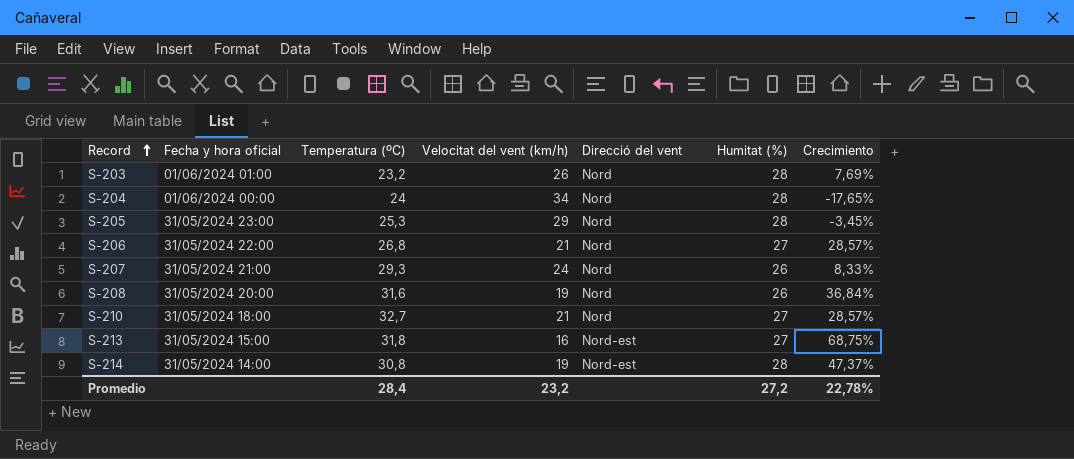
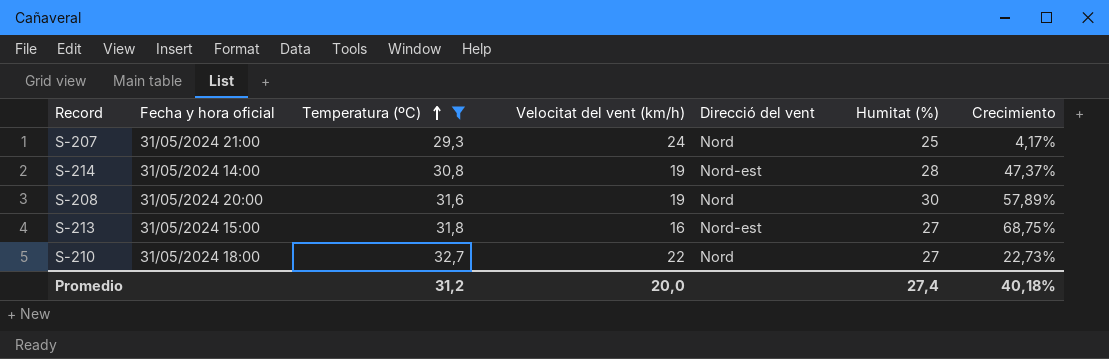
filter: none -> Temperatura (ºC) >= 29,3
row order: Record ascending -> Temperatura (ºC) ascending
S-207 | Humitat (%): 26 -> 25
S-207 | Crecimiento: 8,33% -> 4,17%
S-208 | Humitat (%): 26 -> 30
S-208 | Crecimiento: 36,84% -> 57,89%
S-210 | Velocitat del vent (km/h): 21 -> 22
S-210 | Crecimiento: 28,57% -> 22,73%
Promedio | Temperatura (ºC): 28,4 -> 31,2
Promedio | Velocitat del vent (km/h): 23,2 -> 20,0
Promedio | Humitat (%): 27,2 -> 27,4
Promedio | Crecimiento: 22,78% -> 40,18%

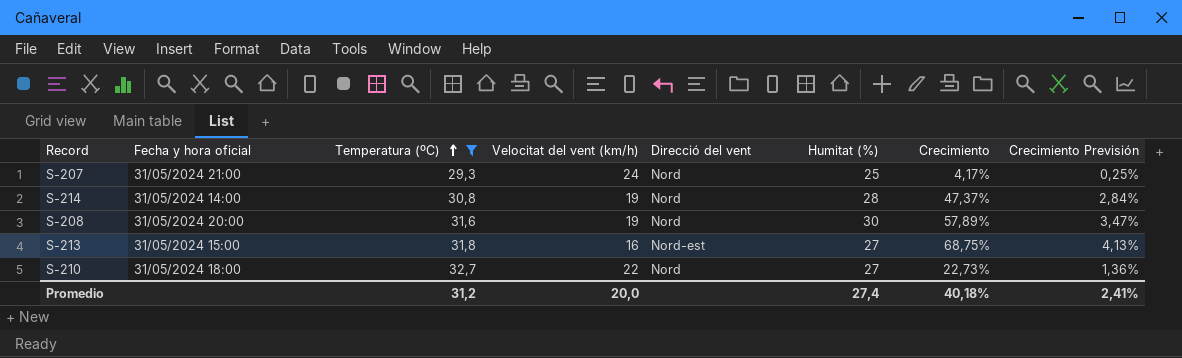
column Crecimiento Previsión | formula: none -> [Crecimiento] * 0,06
S-214 | Direcció del vent: Nord-est -> Nord

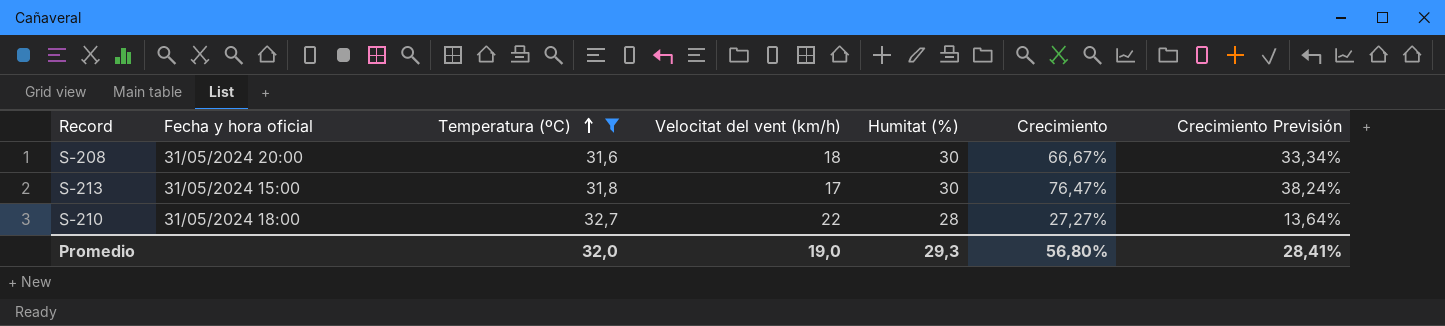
column Direcció del vent | position: 5 -> none
column Crecimiento Previsión | formula: [Crecimiento] * 0,06 -> [Crecimiento] * 0,5
row S-207: 31/05/2024 21:00 | 29,3 | 24 | Nord | 25 | 4,17% | 0,25% -> none
row S-214: 31/05/2024 14:00 | 30,8 | 19 | Nord | 28 | 47,37% | 2,84% -> none
S-208 | Velocitat del vent (km/h): 19 -> 18
S-208 | Crecimiento: 57,89% -> 66,67%
S-213 | Velocitat del vent (km/h): 16 -> 17
S-213 | Humitat (%): 27 -> 30
S-213 | Crecimiento: 68,75% -> 76,47%
S-210 | Humitat (%): 27 -> 28
S-210 | Crecimiento: 22,73% -> 27,27%
Promedio | Temperatura (ºC): 31,2 -> 32,0
Promedio | Velocitat del vent (km/h): 20,0 -> 19,0
Promedio | Humitat (%): 27,4 -> 29,3
Promedio | Crecimiento: 40,18% -> 56,80%
Promedio | Crecimiento Previsión: 2,41% -> 28,41%

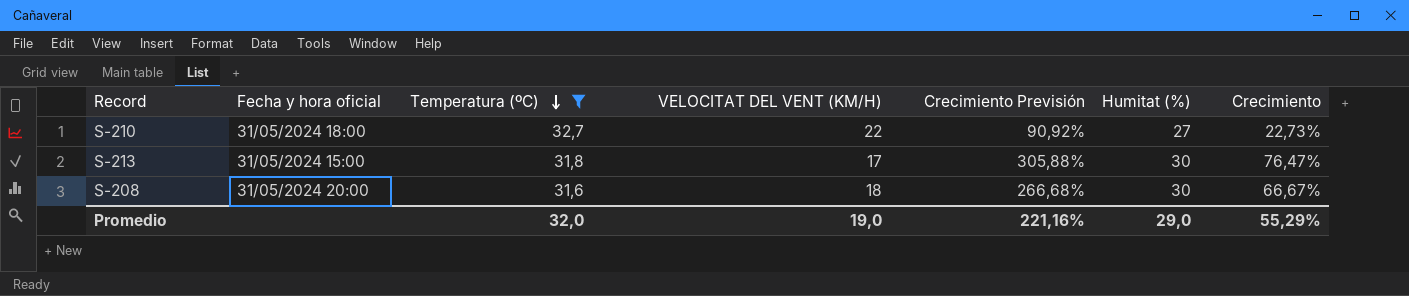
row order: Temperatura (ºC) ascending -> Temperatura (ºC) descending
column name: Velocitat del vent (km/h) -> VELOCITAT DEL VENT (KM/H)
column Crecimiento Previsión | formula: [Crecimiento] * 0,5 -> [Crecimiento] * 4
column Crecimiento Previsión | position: 7 -> 5
S-210 | Humitat (%): 28 -> 27
S-210 | Crecimiento: 27,27% -> 22,73%
Promedio | Crecimiento Previsión: 28,41% -> 221,16%
Promedio | Humitat (%): 29,3 -> 29,0
Promedio | Crecimiento: 56,80% -> 55,29%

